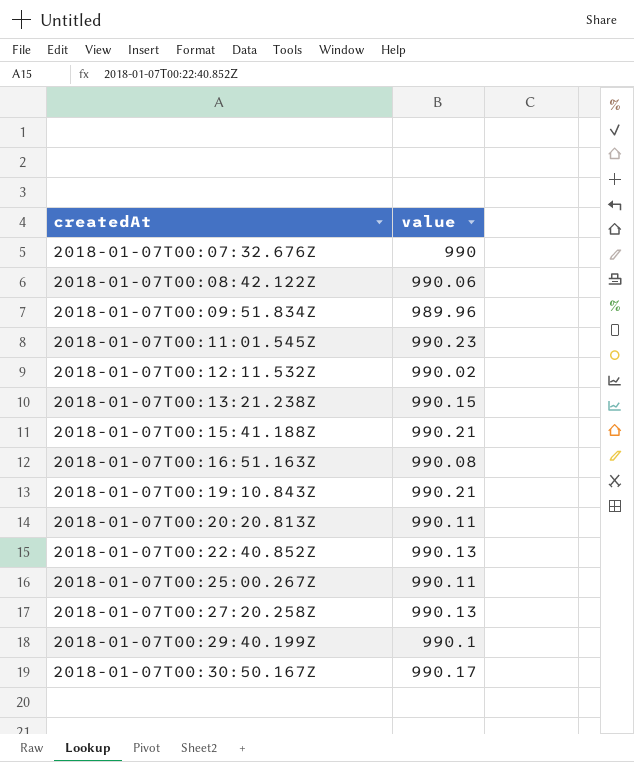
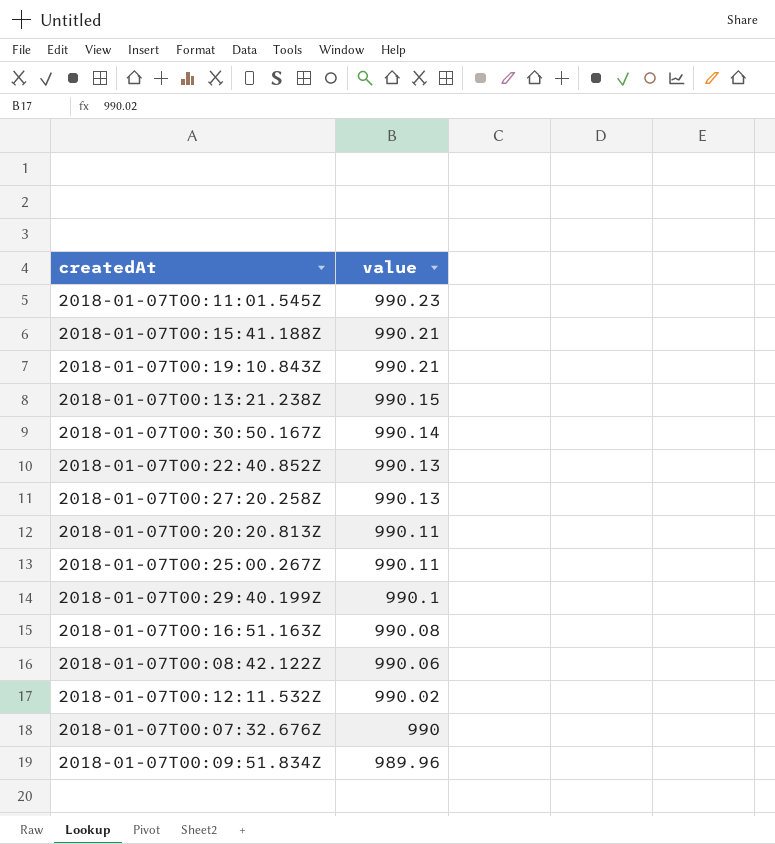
row order: createdAt ascending -> value descending
2018-01-07T00:30:50.167Z | value: 990.17 -> 990.14

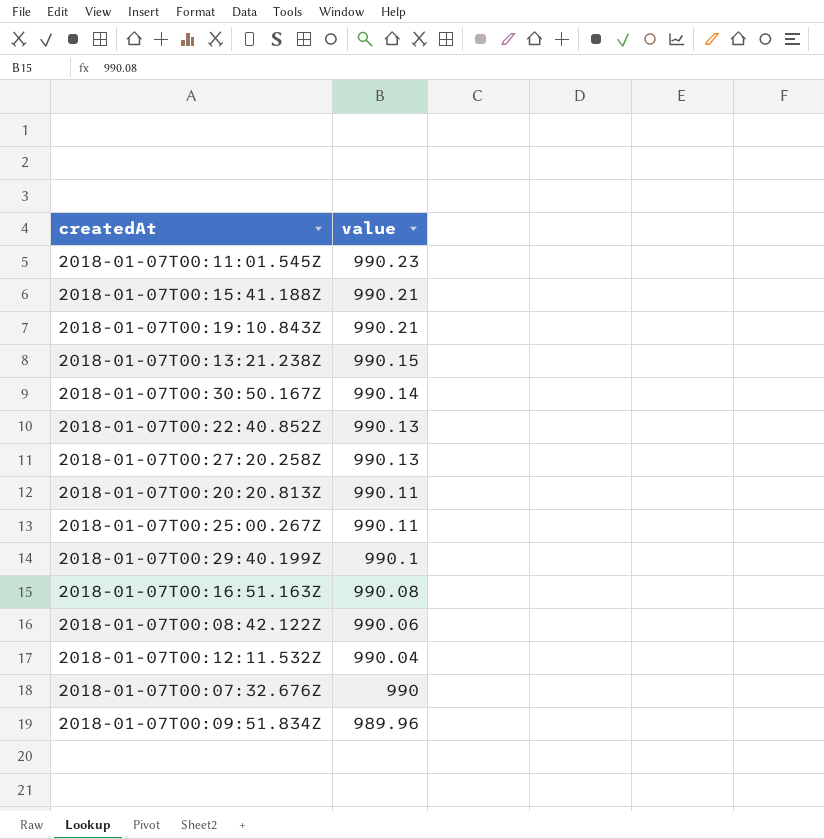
2018-01-07T00:12:11.532Z | value: 990.02 -> 990.04

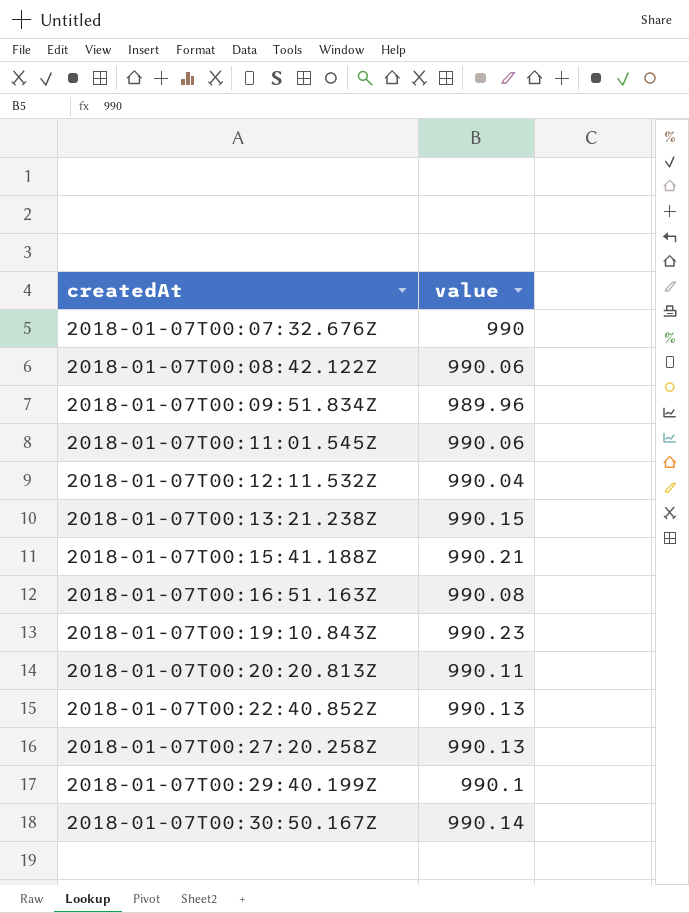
row order: value descending -> createdAt ascending
row 2018-01-07T00:25:00.267Z: 990.11 -> none
2018-01-07T00:11:01.545Z | value: 990.23 -> 990.06
2018-01-07T00:19:10.843Z | value: 990.21 -> 990.23

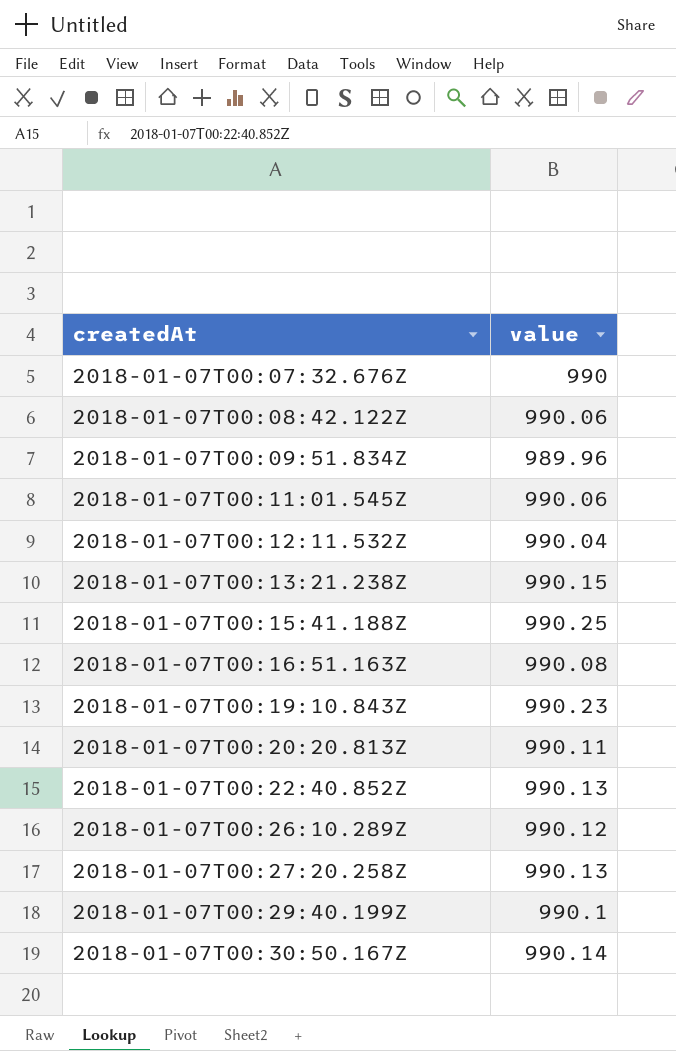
2018-01-07T00:15:41.188Z | value: 990.21 -> 990.25
row 2018-01-07T00:26:10.289Z: none -> 990.12

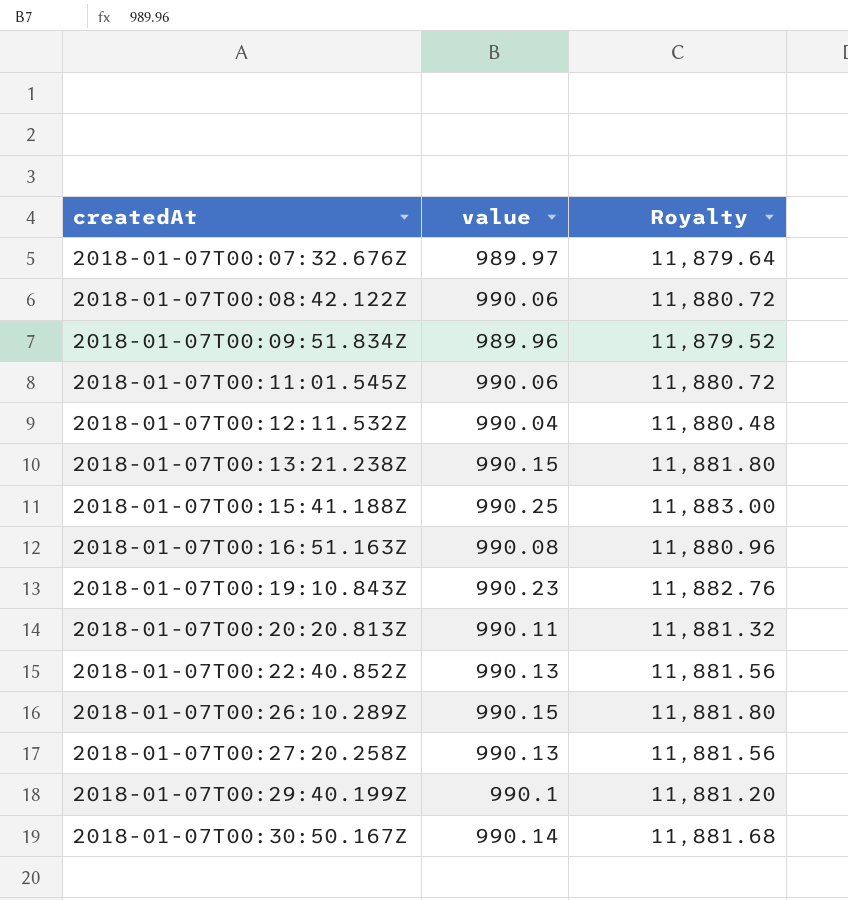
column Royalty | formula: none -> [value] * 12
2018-01-07T00:07:32.676Z | value: 990 -> 989.97
2018-01-07T00:26:10.289Z | value: 990.12 -> 990.15

